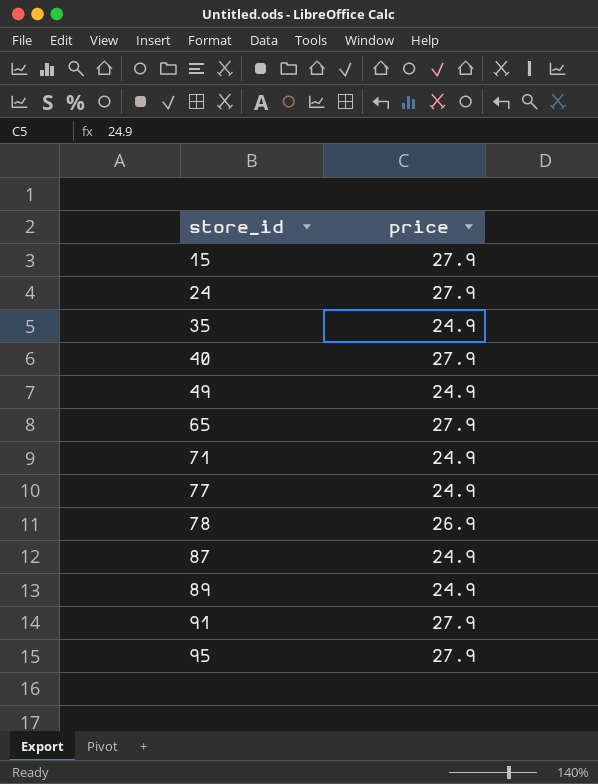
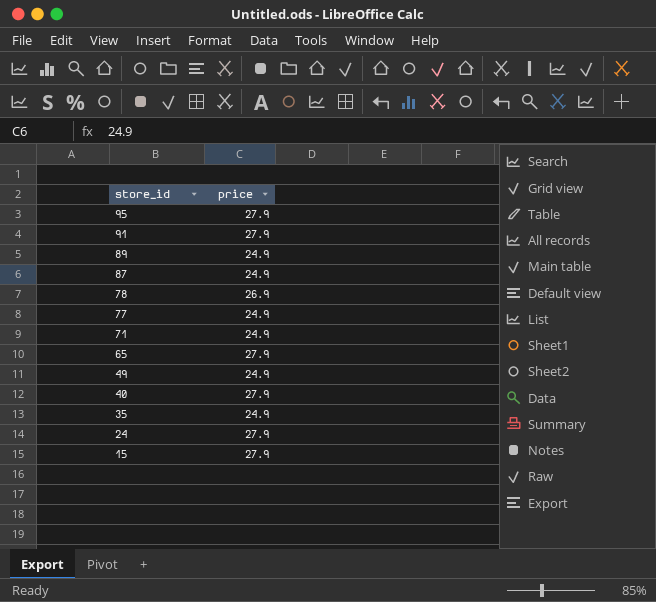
row order: store_id ascending -> store_id descending

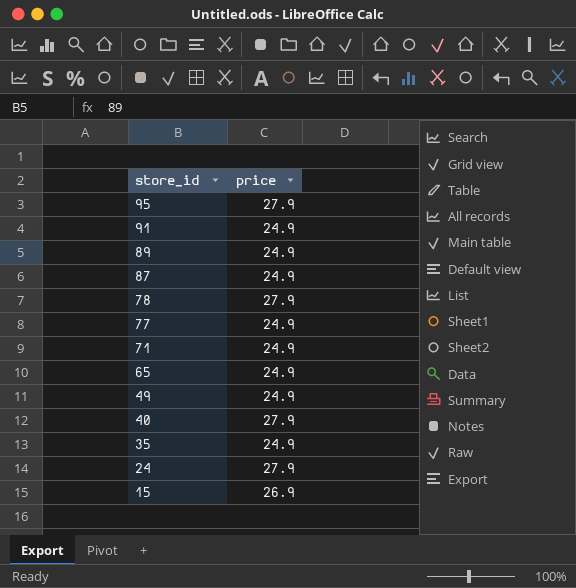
91 | price: 27.9 -> 24.9
78 | price: 26.9 -> 27.9
65 | price: 27.9 -> 24.9
15 | price: 27.9 -> 26.9

